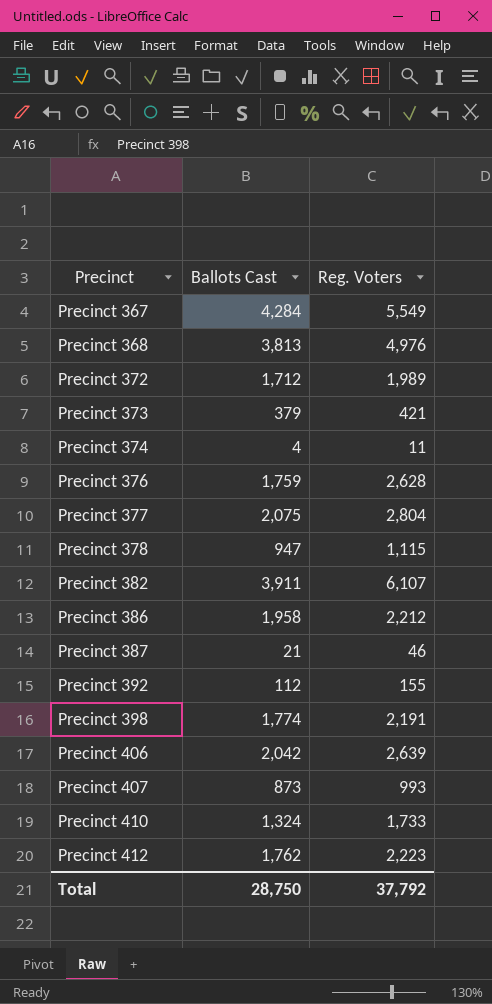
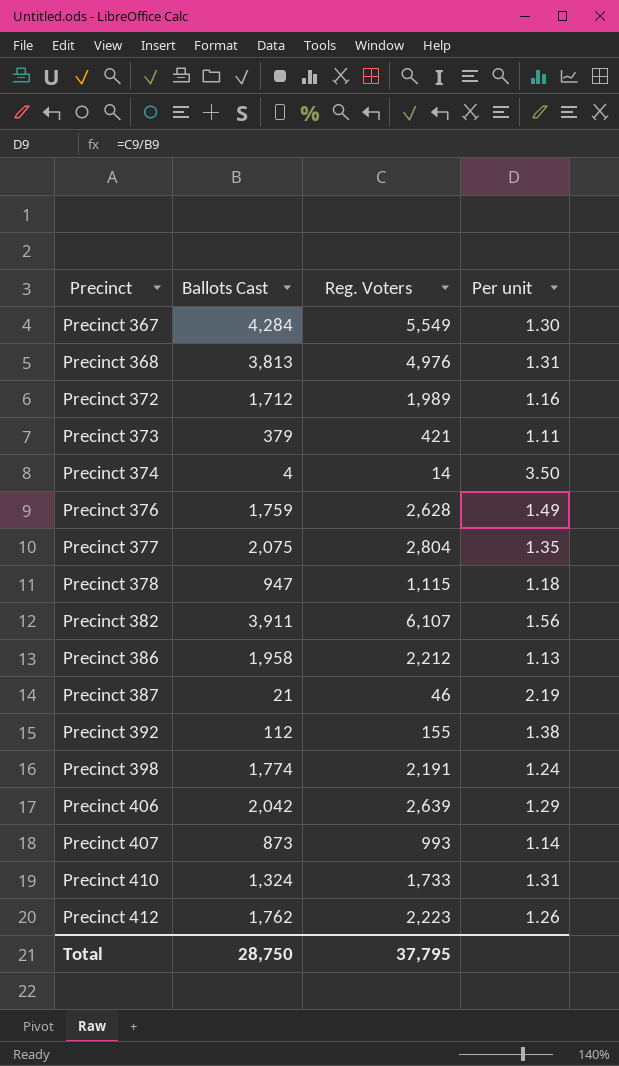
column Per unit | formula: none -> [Reg. Voters] / [Ballots Cast]
Precinct 374 | Reg. Voters: 11 -> 14
Total | Reg. Voters: 37,792 -> 37,795

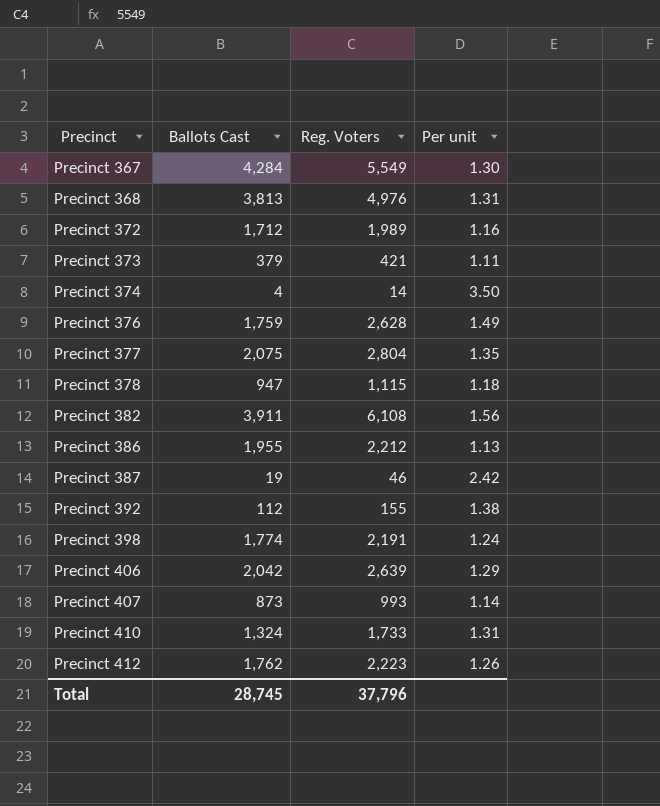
Precinct 382 | Reg. Voters: 6,107 -> 6,108
Precinct 386 | Ballots Cast: 1,958 -> 1,955
Precinct 387 | Ballots Cast: 21 -> 19
Precinct 387 | Per unit: 2.19 -> 2.42
Total | Ballots Cast: 28,750 -> 28,745
Total | Reg. Voters: 37,795 -> 37,796

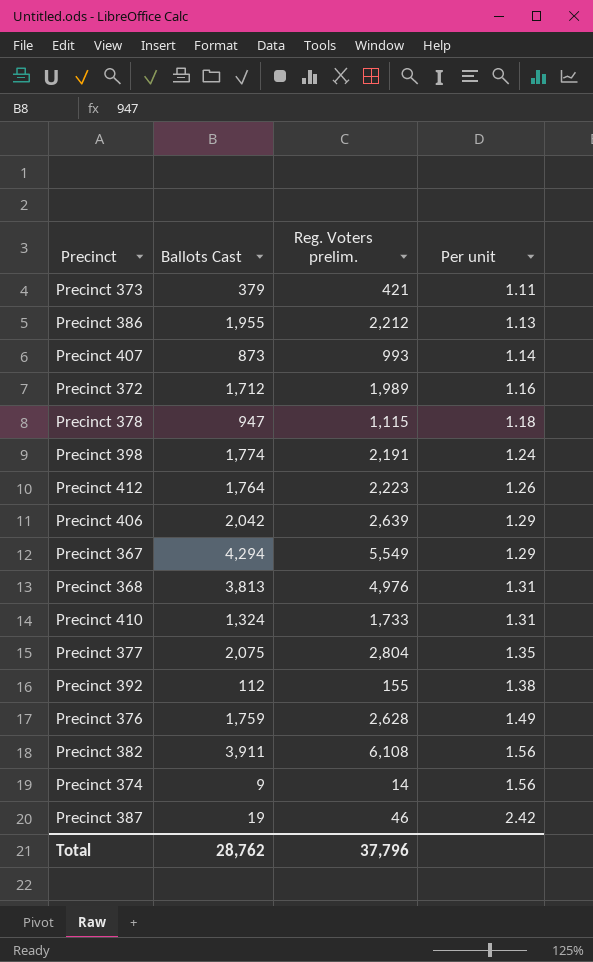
row order: Precinct ascending -> Per unit ascending
column name: Reg. Voters -> Reg. Voters prelim.
Precinct 412 | Ballots Cast: 1,762 -> 1,764
Precinct 367 | Ballots Cast: 4,284 -> 4,294
Precinct 367 | Per unit: 1.30 -> 1.29
Precinct 374 | Ballots Cast: 4 -> 9
Precinct 374 | Per unit: 3.50 -> 1.56
Total | Ballots Cast: 28,745 -> 28,762

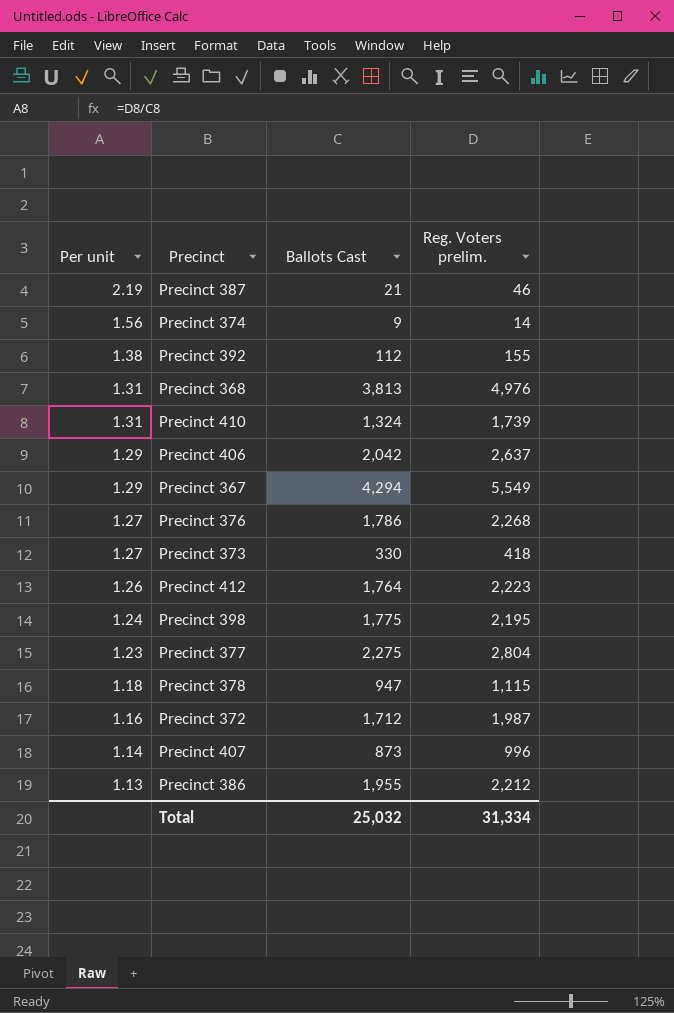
row order: Per unit ascending -> Per unit descending
column Per unit | position: 4 -> 1
row Precinct 382: 3,911 | 6,108 | 1.56 -> none
Precinct 387 | Per unit: 2.42 -> 2.19
Precinct 387 | Ballots Cast: 19 -> 21
Precinct 410 | Reg. Voters prelim.: 1,733 -> 1,739
Precinct 406 | Reg. Voters prelim.: 2,639 -> 2,637
Precinct 376 | Per unit: 1.49 -> 1.27
Precinct 376 | Ballots Cast: 1,759 -> 1,786
Precinct 376 | Reg. Voters prelim.: 2,628 -> 2,268
Precinct 373 | Per unit: 1.11 -> 1.27
Precinct 373 | Ballots Cast: 379 -> 330
Precinct 373 | Reg. Voters prelim.: 421 -> 418
Precinct 398 | Ballots Cast: 1,774 -> 1,775
Precinct 398 | Reg. Voters prelim.: 2,191 -> 2,195
Precinct 377 | Per unit: 1.35 -> 1.23
Precinct 377 | Ballots Cast: 2,075 -> 2,275
Precinct 372 | Reg. Voters prelim.: 1,989 -> 1,987
Precinct 407 | Reg. Voters prelim.: 993 -> 996
Total | Ballots Cast: 28,762 -> 25,032
Total | Reg. Voters prelim.: 37,796 -> 31,334

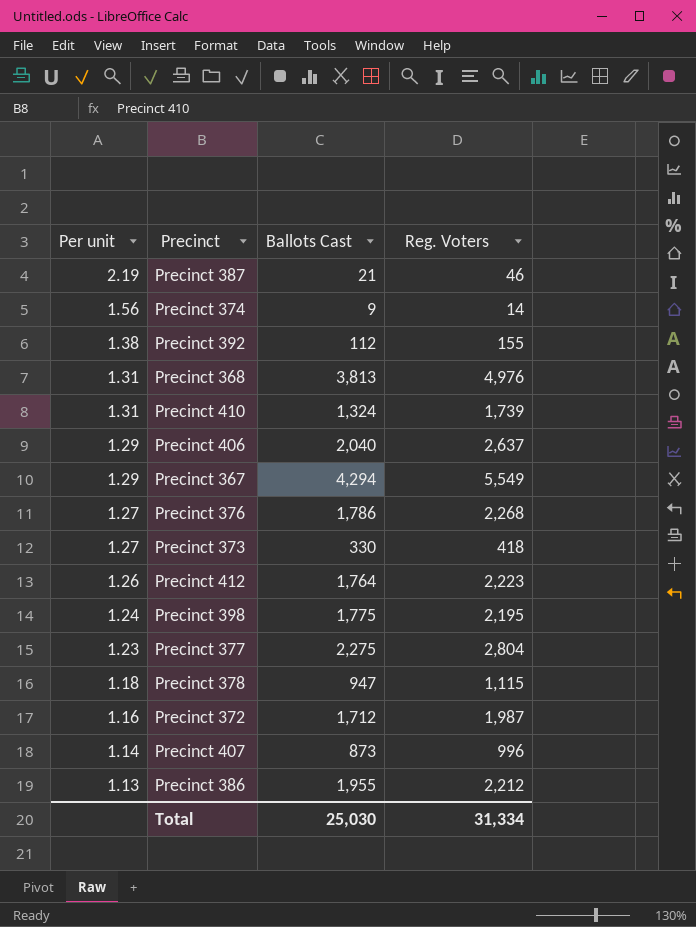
column name: Reg. Voters prelim. -> Reg. Voters
Precinct 406 | Ballots Cast: 2,042 -> 2,040
Total | Ballots Cast: 25,032 -> 25,030

